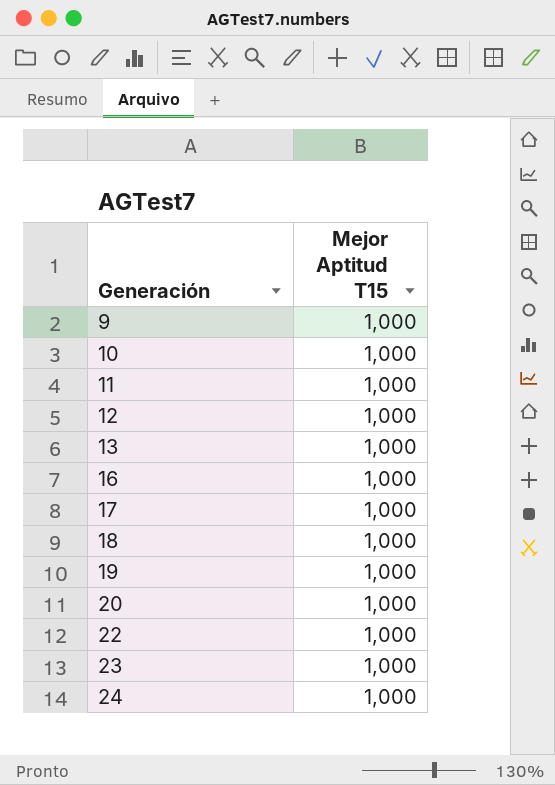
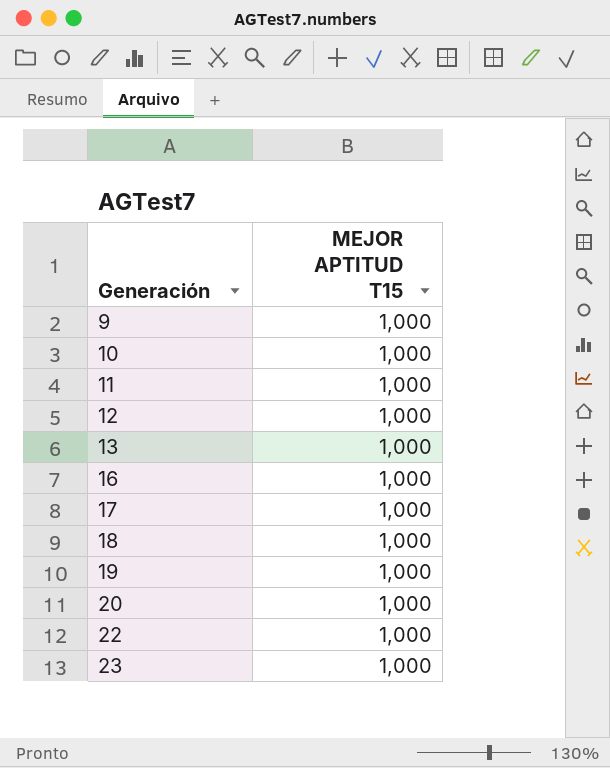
column name: Mejor Aptitud T15 -> MEJOR APTITUD T15
row 24: 1,000 -> none

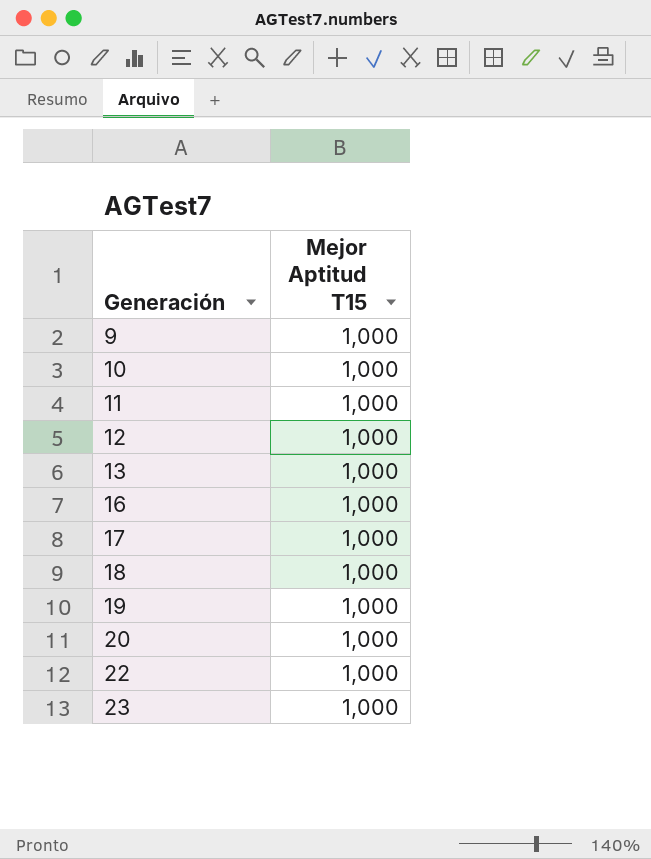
column name: MEJOR APTITUD T15 -> Mejor Aptitud T15

